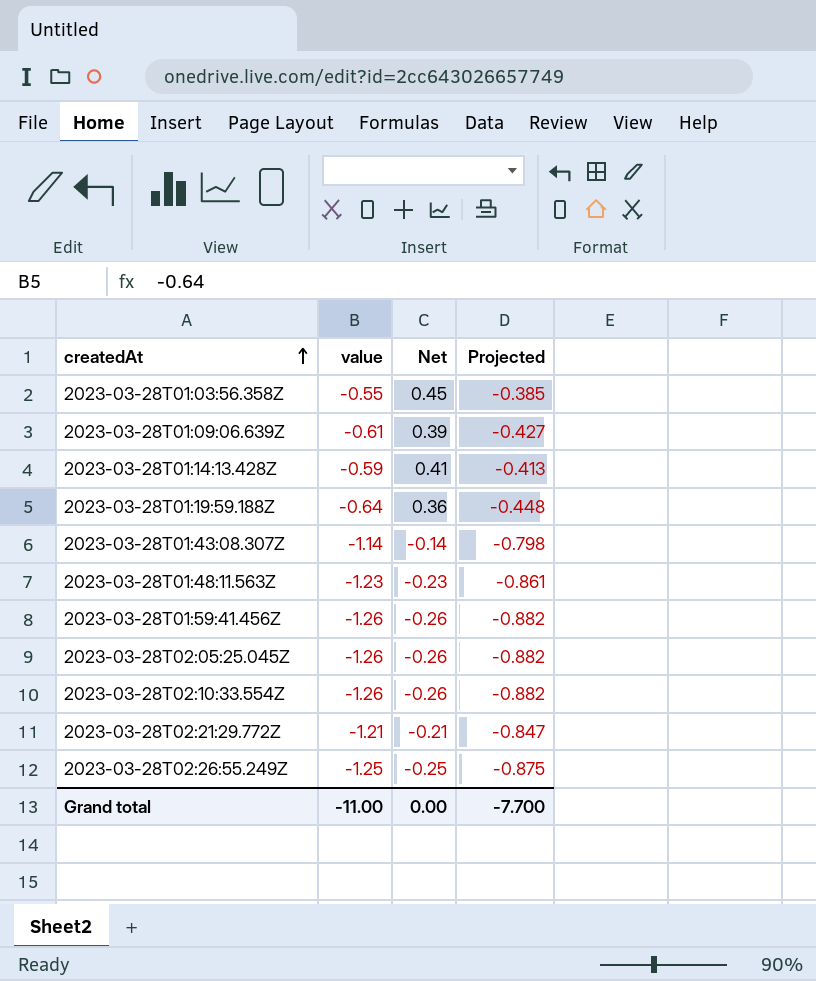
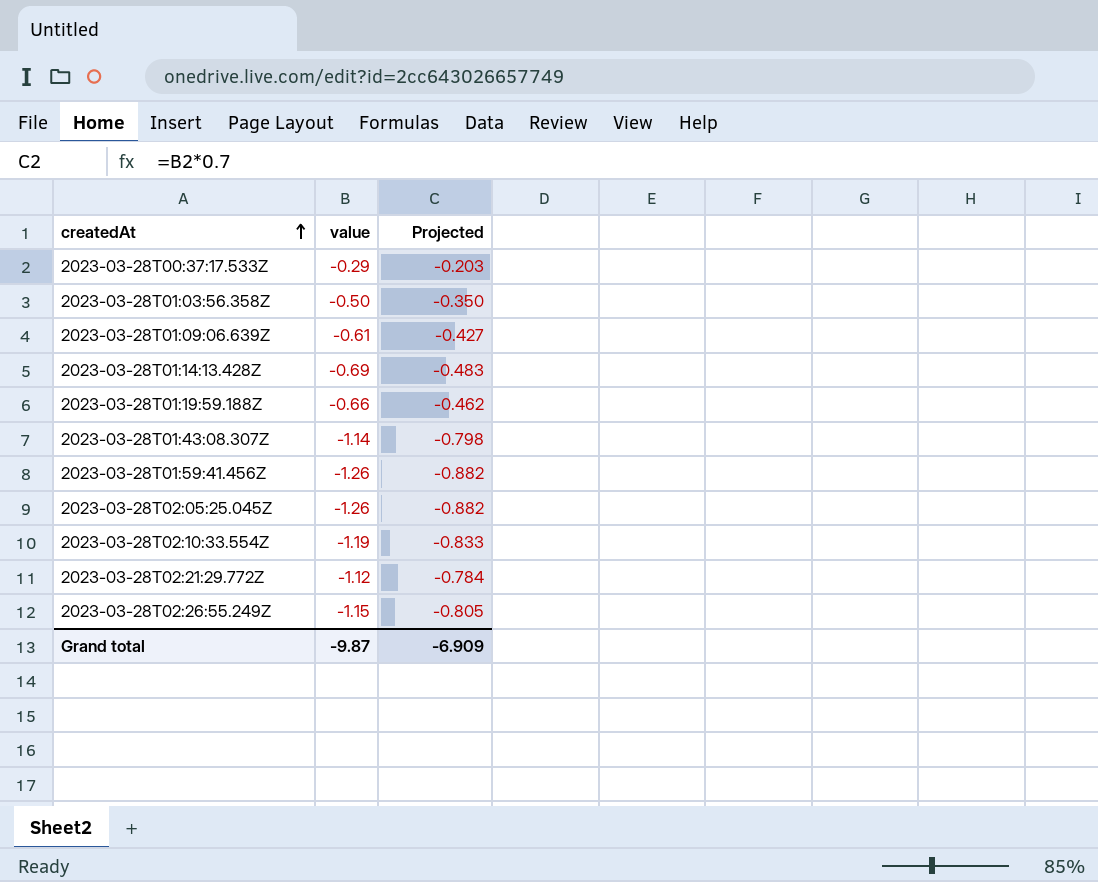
column Net | formula: [value] + 1 -> none
row 2023-03-28T01:48:11.563Z: -1.23 | -0.23 | -0.861 -> none
row 2023-03-28T00:37:17.533Z: none -> -0.29 | -0.203
2023-03-28T01:03:56.358Z | value: -0.55 -> -0.50
2023-03-28T01:03:56.358Z | Projected: -0.385 -> -0.350
2023-03-28T01:14:13.428Z | value: -0.59 -> -0.69
2023-03-28T01:14:13.428Z | Projected: -0.413 -> -0.483
2023-03-28T01:19:59.188Z | value: -0.64 -> -0.66
2023-03-28T01:19:59.188Z | Projected: -0.448 -> -0.462
2023-03-28T02:10:33.554Z | value: -1.26 -> -1.19
2023-03-28T02:10:33.554Z | Projected: -0.882 -> -0.833
2023-03-28T02:21:29.772Z | value: -1.21 -> -1.12
2023-03-28T02:21:29.772Z | Projected: -0.847 -> -0.784
2023-03-28T02:26:55.249Z | value: -1.25 -> -1.15
2023-03-28T02:26:55.249Z | Projected: -0.875 -> -0.805
Grand total | value: -11.00 -> -9.87
Grand total | Projected: -7.700 -> -6.909

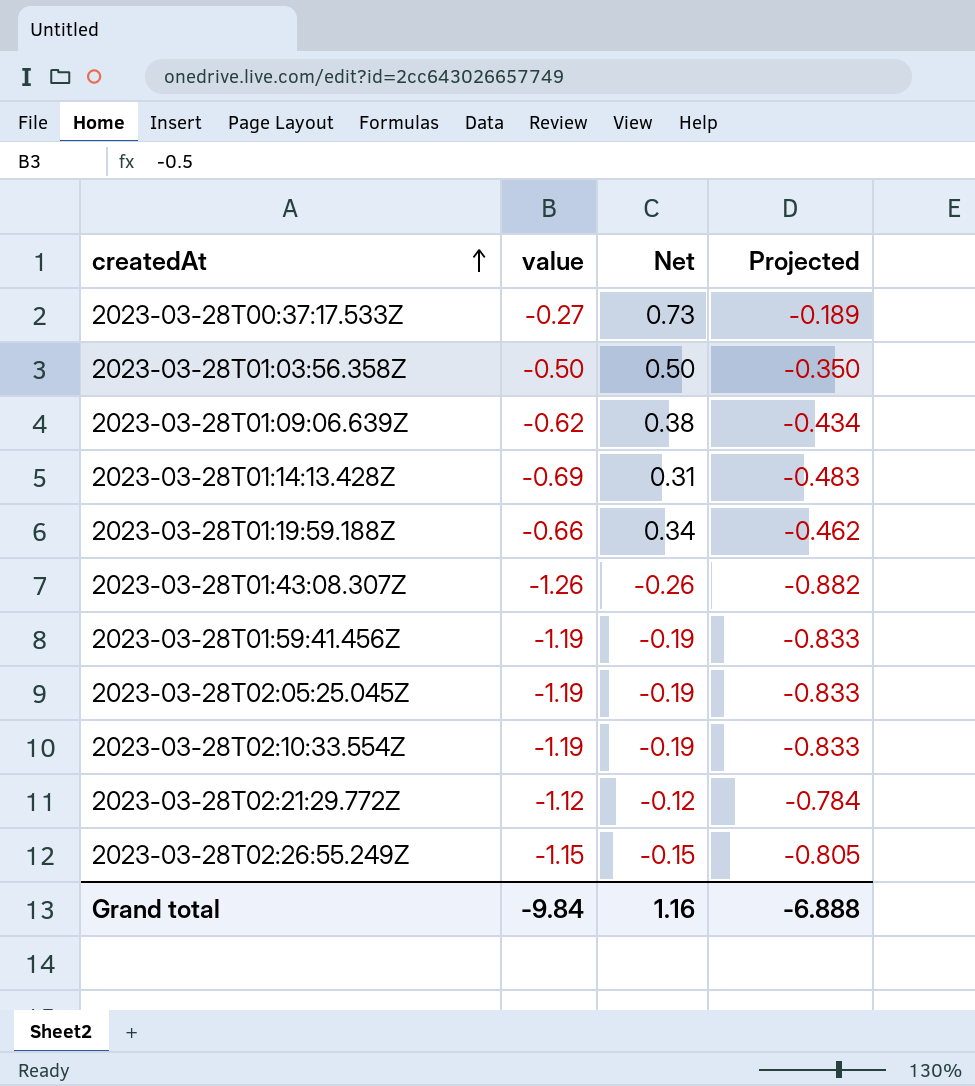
column Net | formula: none -> [value] + 1
2023-03-28T00:37:17.533Z | value: -0.29 -> -0.27
2023-03-28T00:37:17.533Z | Projected: -0.203 -> -0.189
2023-03-28T01:09:06.639Z | value: -0.61 -> -0.62
2023-03-28T01:09:06.639Z | Projected: -0.427 -> -0.434
2023-03-28T01:43:08.307Z | value: -1.14 -> -1.26
2023-03-28T01:43:08.307Z | Projected: -0.798 -> -0.882
2023-03-28T01:59:41.456Z | value: -1.26 -> -1.19
2023-03-28T01:59:41.456Z | Projected: -0.882 -> -0.833
2023-03-28T02:05:25.045Z | value: -1.26 -> -1.19
2023-03-28T02:05:25.045Z | Projected: -0.882 -> -0.833
Grand total | value: -9.87 -> -9.84
Grand total | Projected: -6.909 -> -6.888

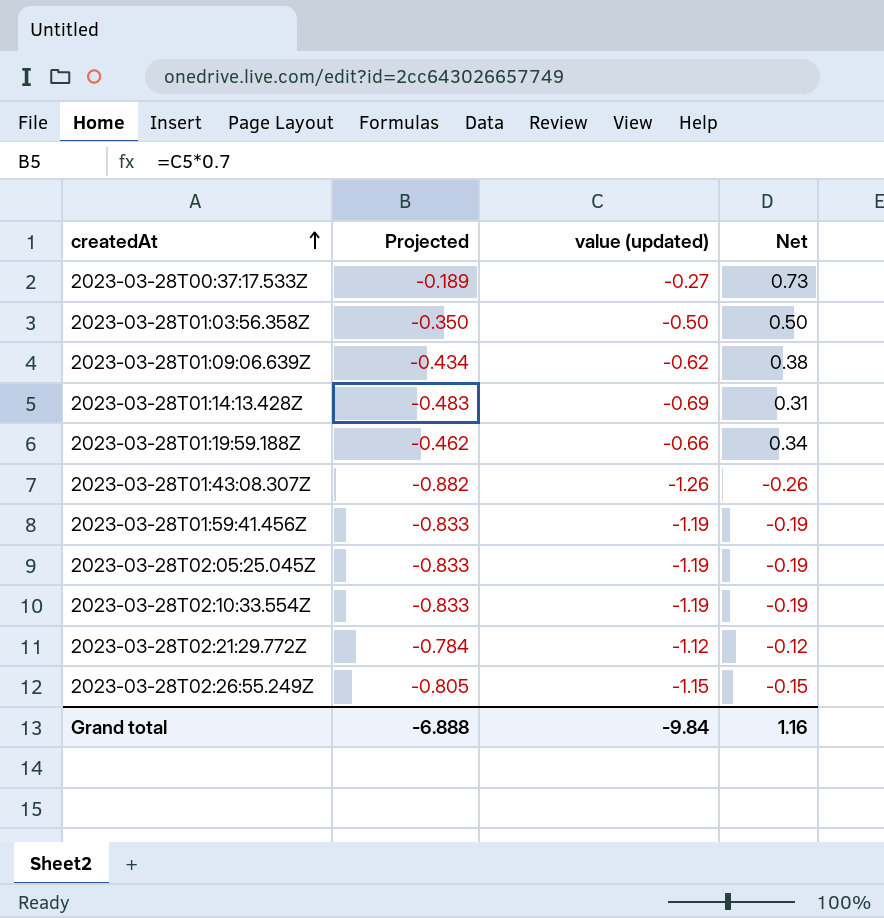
column Projected | position: 4 -> 2
column name: value -> value (updated)

